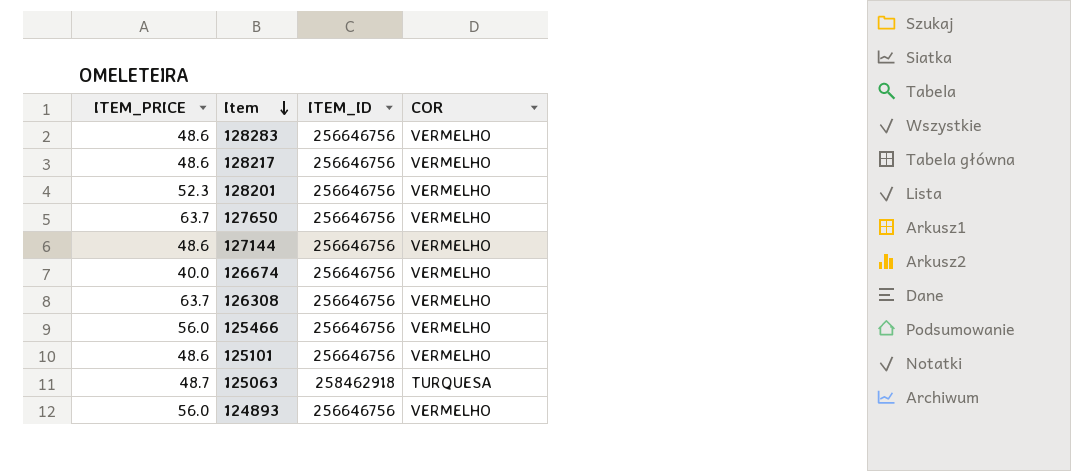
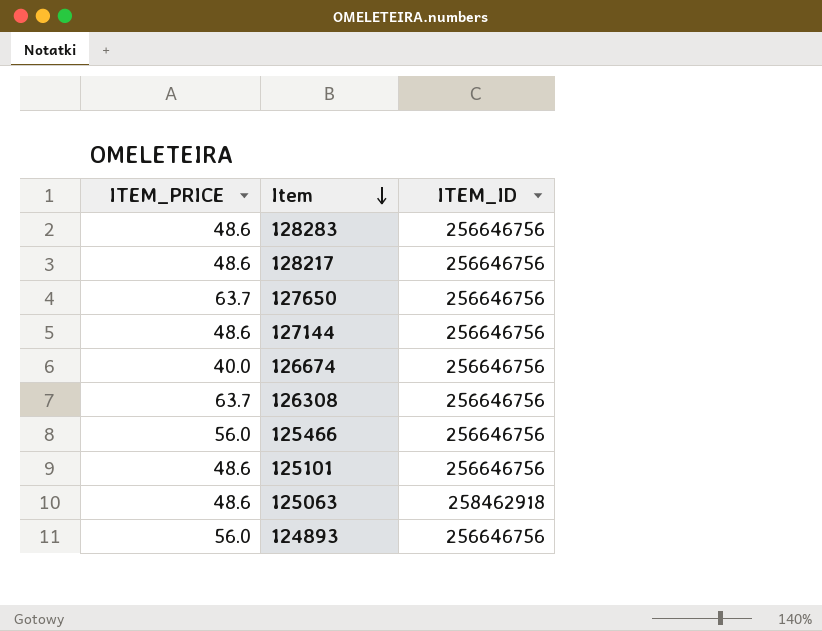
column COR | position: 4 -> none
row 128201: 52.3 | 256646756 | VERMELHO -> none
125063 | ITEM_PRICE: 48.7 -> 48.6

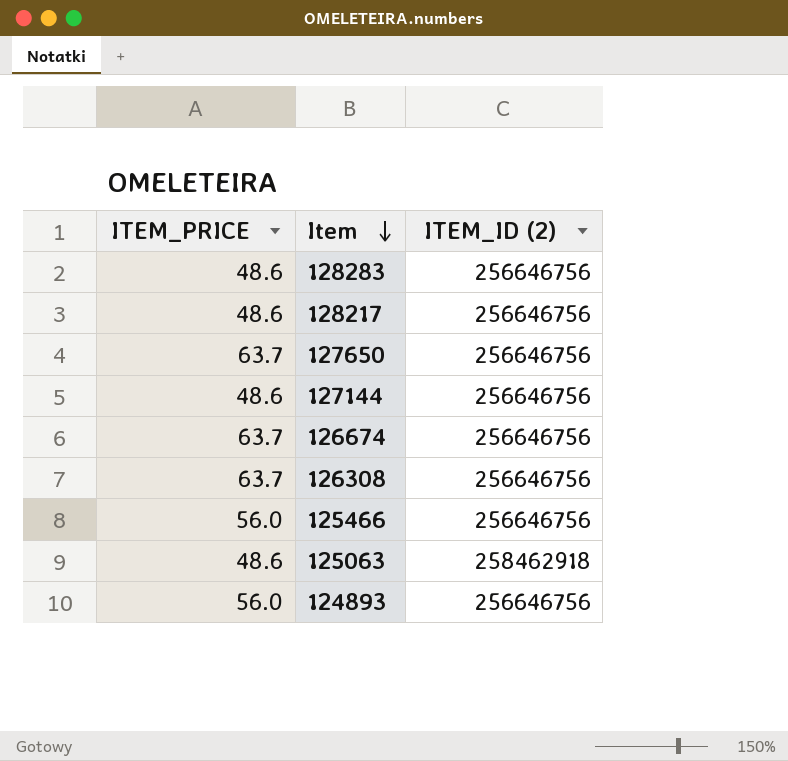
column name: ITEM_ID -> ITEM_ID (2)
row 125101: 48.6 | 256646756 -> none
126674 | ITEM_PRICE: 40.0 -> 63.7

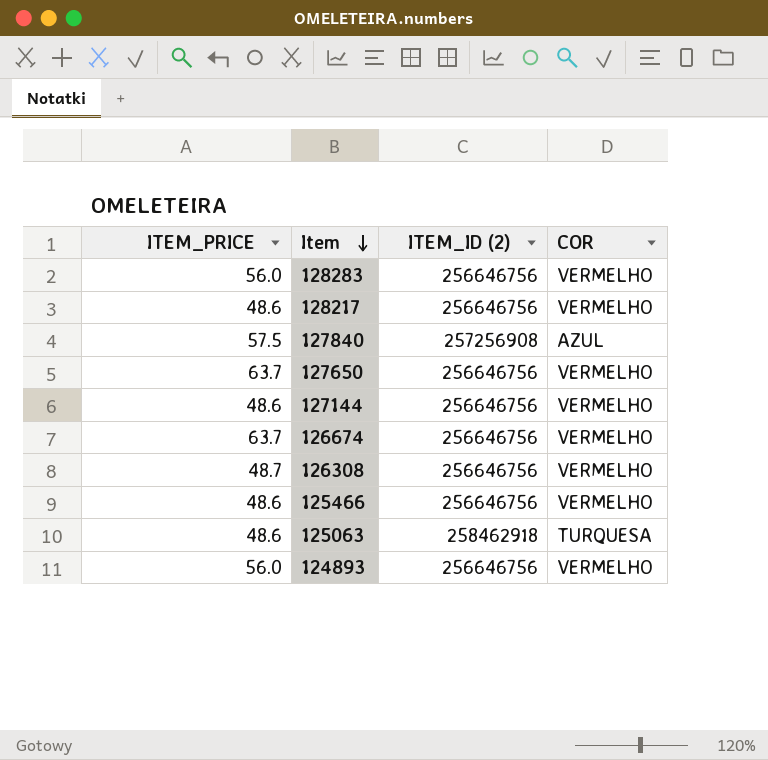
column COR | position: none -> 4
128283 | ITEM_PRICE: 48.6 -> 56.0
row 127840: none -> 57.5 | 257256908 | AZUL
126308 | ITEM_PRICE: 63.7 -> 48.7
125466 | ITEM_PRICE: 56.0 -> 48.6

